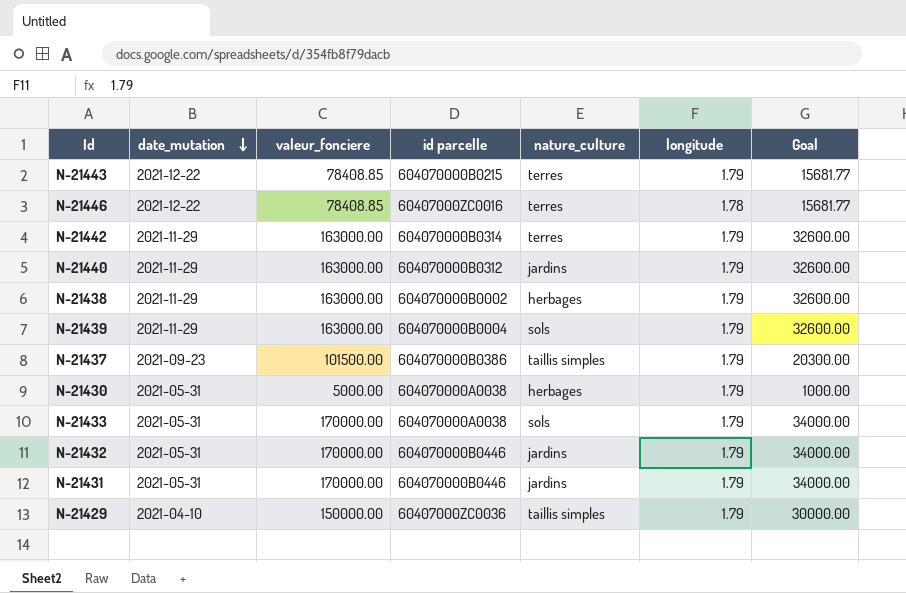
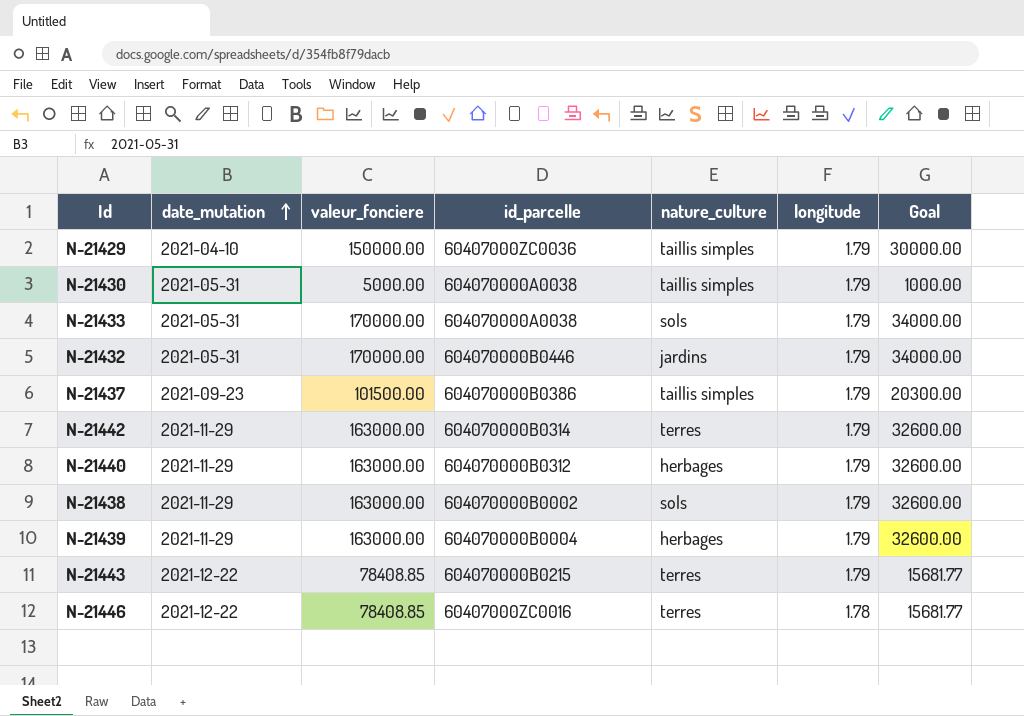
row order: date_mutation descending -> date_mutation ascending
column name: id parcelle -> id_parcelle
row N-21431: 2021-05-31 | 170000.00 | 604070000B0446 | jardins | 1.79 | 34000.00 -> none
N-21430 | nature_culture: herbages -> taillis simples
N-21440 | nature_culture: jardins -> herbages
N-21438 | nature_culture: herbages -> sols
N-21439 | nature_culture: sols -> herbages

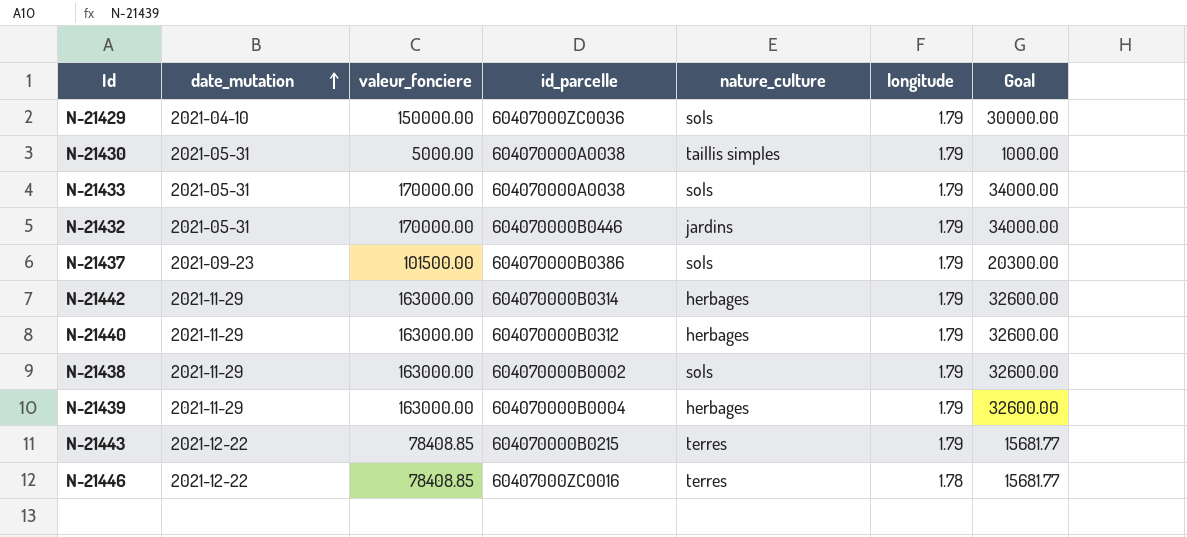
N-21429 | nature_culture: taillis simples -> sols
N-21437 | nature_culture: taillis simples -> sols
N-21442 | nature_culture: terres -> herbages

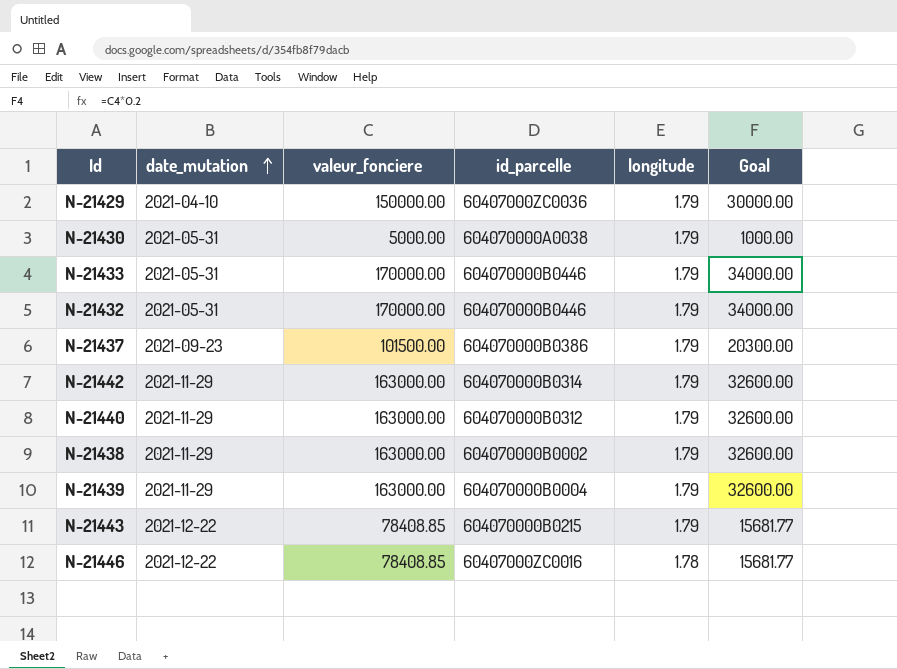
column nature_culture | position: 5 -> none
N-21433 | id_parcelle: 604070000A0038 -> 604070000B0446

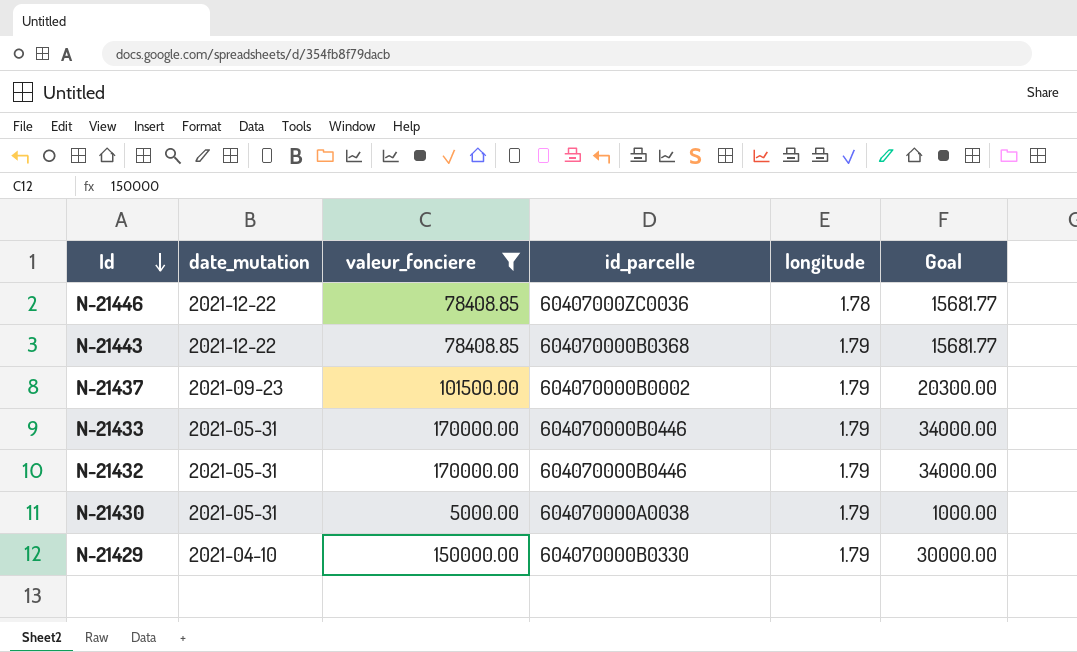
filter: none -> valeur_fonciere != 163000.00
row order: date_mutation ascending -> Id descending
N-21446 | id_parcelle: 60407000ZC0016 -> 60407000ZC0036
N-21443 | id_parcelle: 604070000B0215 -> 604070000B0368
N-21437 | id_parcelle: 604070000B0386 -> 604070000B0002
N-21429 | id_parcelle: 60407000ZC0036 -> 604070000B0330

